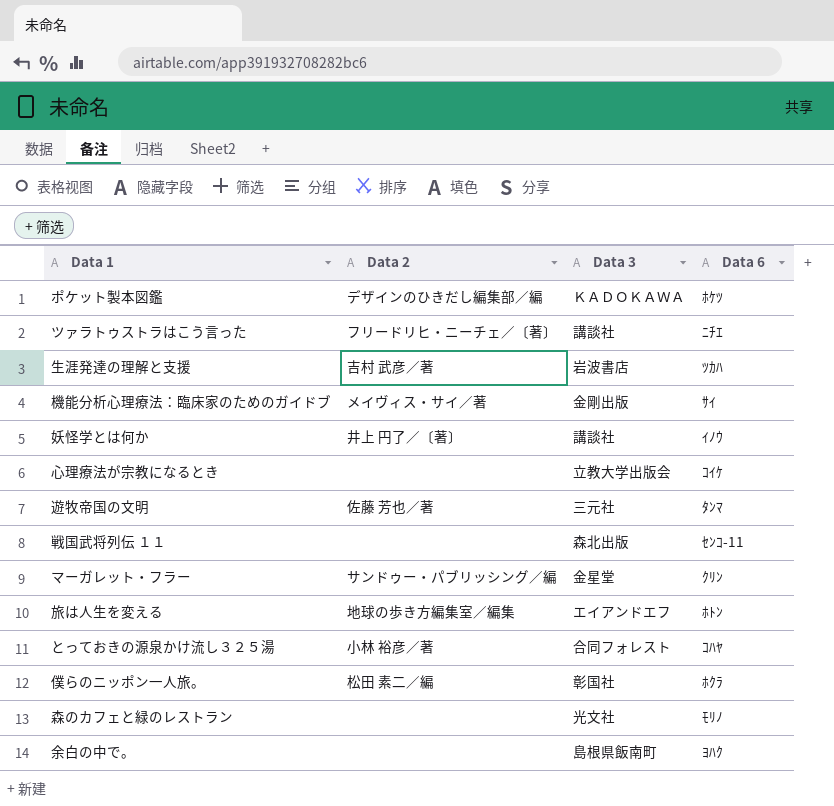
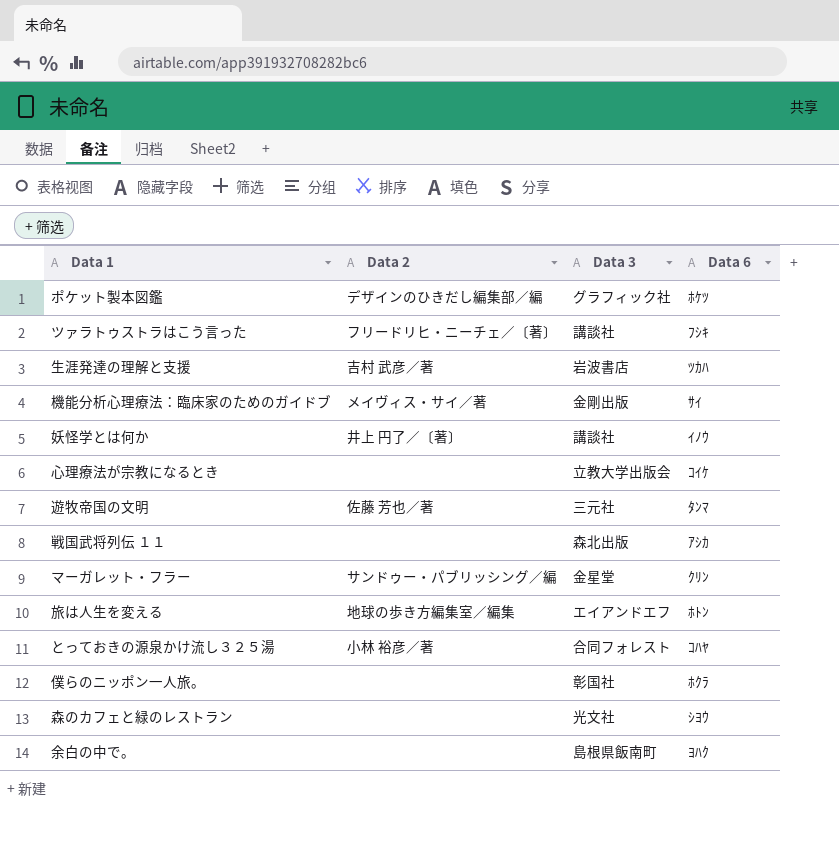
ポケット製本図鑑 | Data 3: ＫＡＤＯＫＡＷＡ -> グラフィック社
ツァラトゥストラはこう言った | Data 6: ﾆﾁｴ -> ﾌｼｷ
戦国武将列伝 １１ | Data 6: ｾﾝｺ-11 -> ｱｼｶ
僕らのニッポン一人旅。 | Data 2: 松田 素二／編 -> none
森のカフェと緑のレストラン | Data 6: ﾓﾘﾉ -> ｼﾖｳ

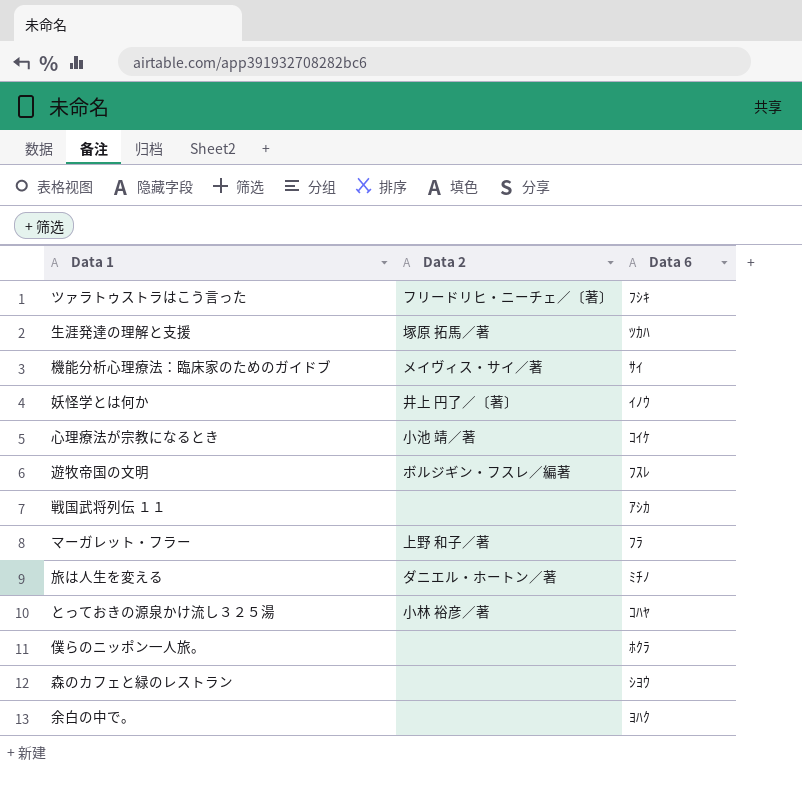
column Data 3 | position: 3 -> none
row ポケット製本図鑑: デザインのひきだし編集部／編 | グラフィック社 | ﾎｹﾂ -> none
生涯発達の理解と支援 | Data 2: 吉村 武彦／著 -> 塚原 拓馬／著
心理療法が宗教になるとき | Data 2: none -> 小池 靖／著
遊牧帝国の文明 | Data 2: 佐藤 芳也／著 -> ボルジギン・フスレ／編著
遊牧帝国の文明 | Data 6: ﾀﾝﾏ -> ﾌｽﾚ
マーガレット・フラー | Data 2: サンドゥー・パブリッシング／編 -> 上野 和子／著
マーガレット・フラー | Data 6: ｸﾘﾝ -> ﾌﾗ
旅は人生を変える | Data 2: 地球の歩き方編集室／編集 -> ダニエル・ホートン／著
旅は人生を変える | Data 6: ﾎﾄﾝ -> ﾐﾁﾉ

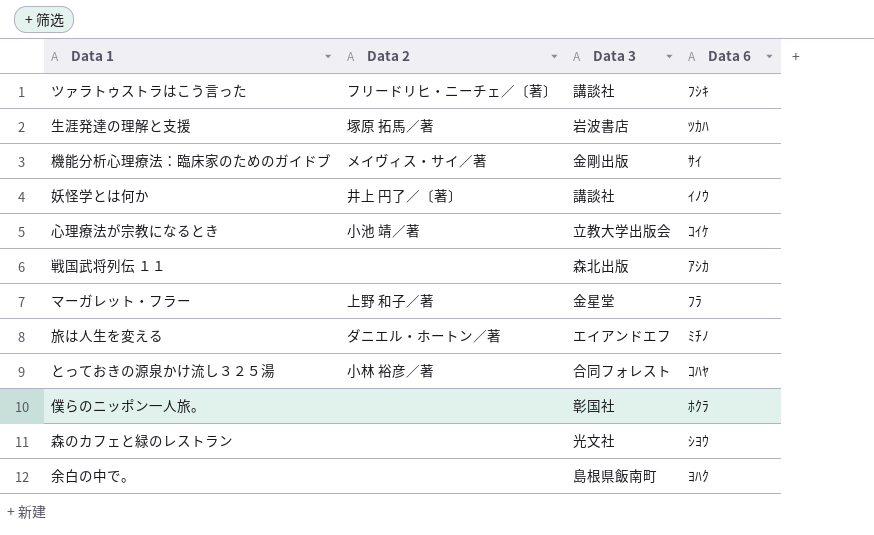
column Data 3 | position: none -> 3
row 遊牧帝国の文明: ボルジギン・フスレ／編著 | ﾌｽﾚ -> none

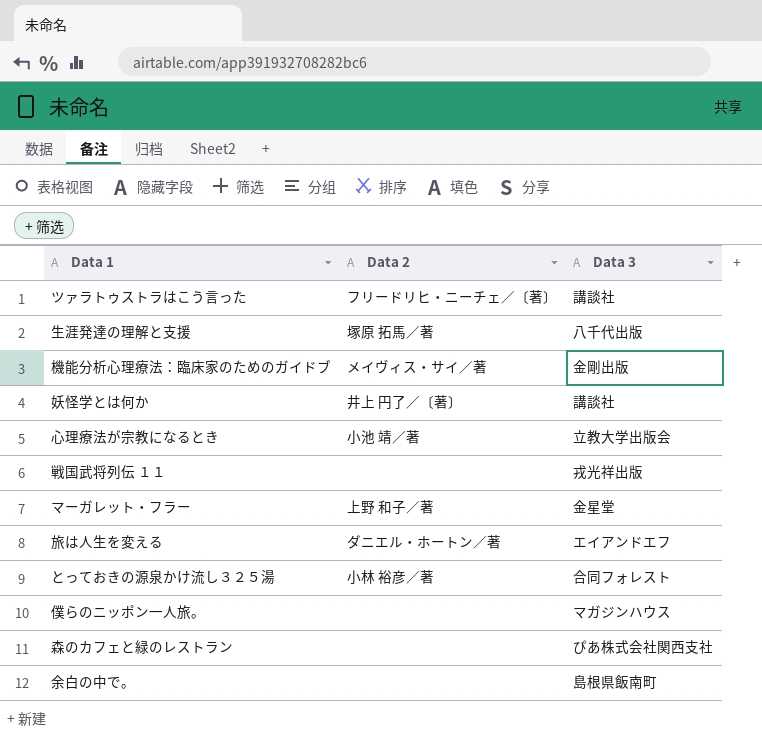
column Data 6 | position: 4 -> none
生涯発達の理解と支援 | Data 3: 岩波書店 -> 八千代出版
戦国武将列伝 １１ | Data 3: 森北出版 -> 戎光祥出版
僕らのニッポン一人旅。 | Data 3: 彰国社 -> マガジンハウス
森のカフェと緑のレストラン | Data 3: 光文社 -> ぴあ株式会社関西支社

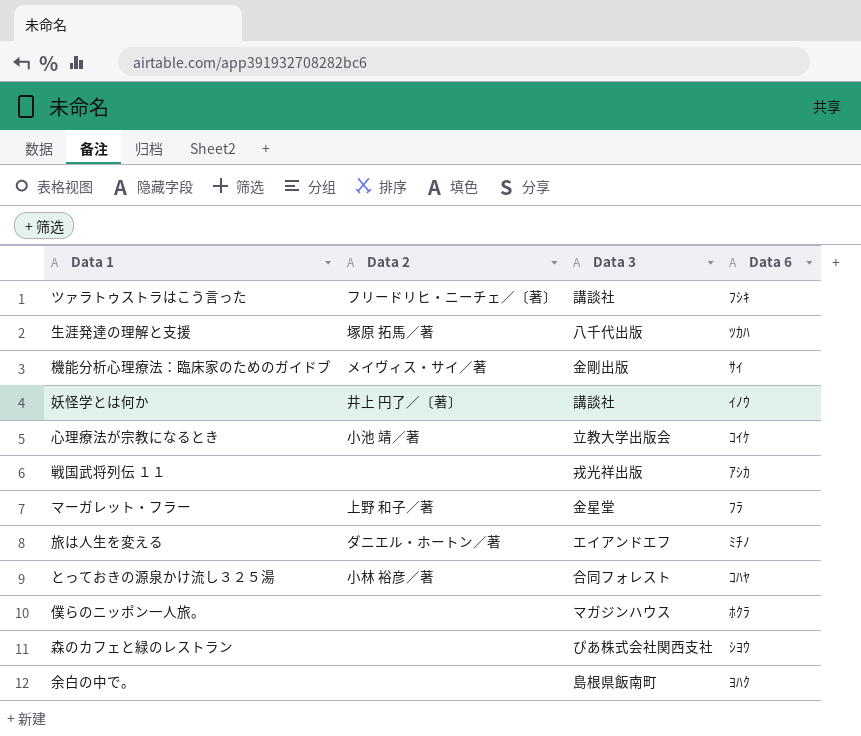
column Data 6 | position: none -> 4

